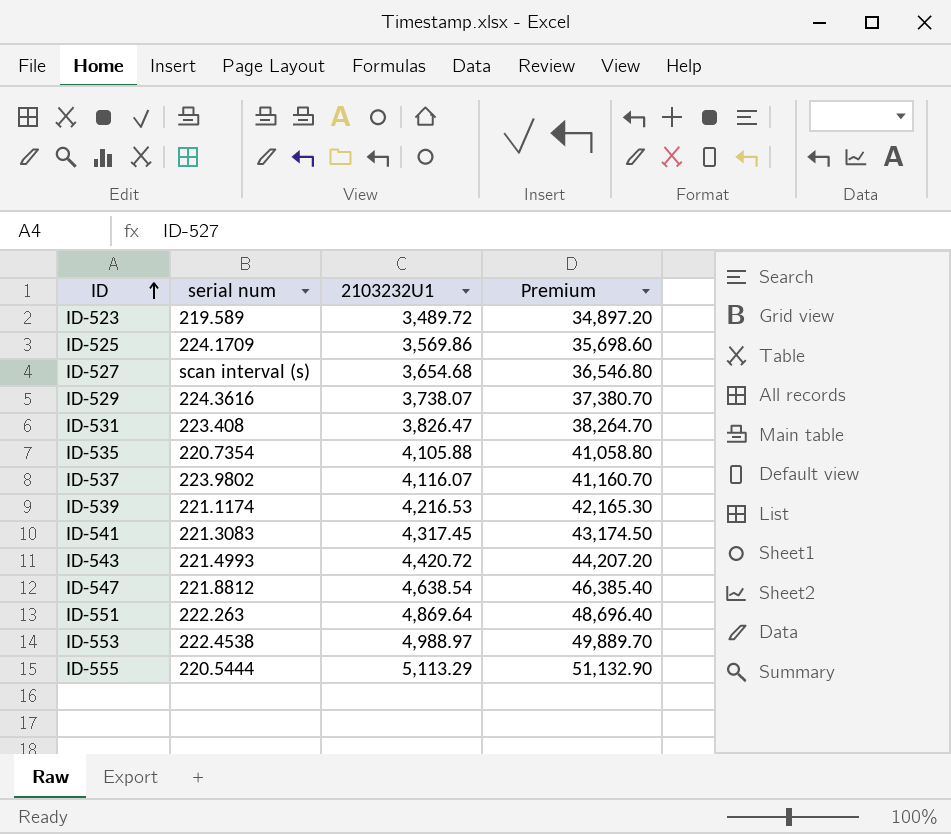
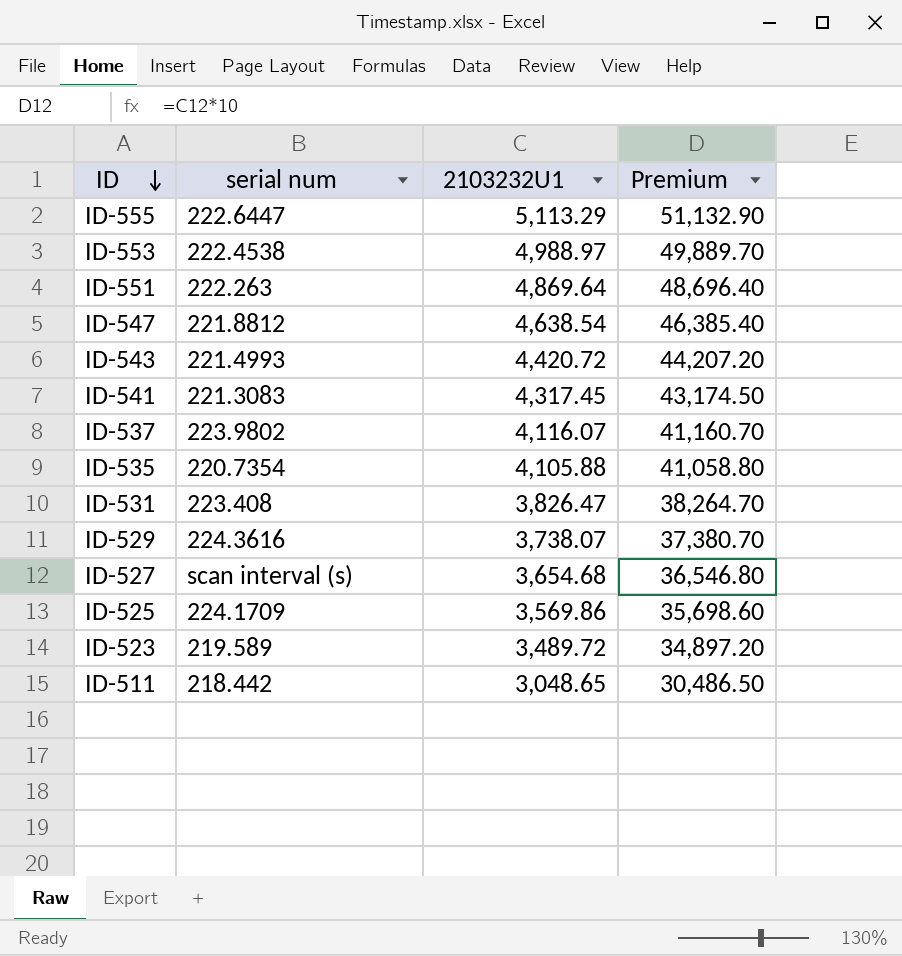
row order: ID ascending -> ID descending
row ID-539: 221.1174 | 4,216.53 | 42,165.30 -> none
ID-555 | serial num: 220.5444 -> 222.6447
row ID-511: none -> 218.442 | 3,048.65 | 30,486.50

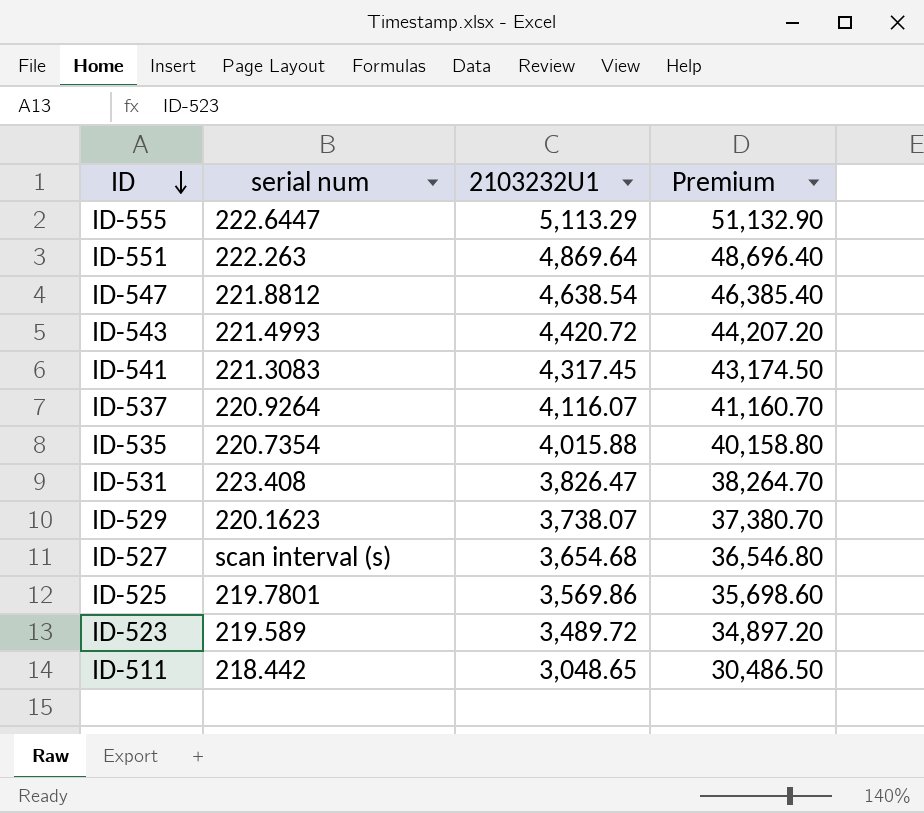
row ID-553: 222.4538 | 4,988.97 | 49,889.70 -> none
ID-537 | serial num: 223.9802 -> 220.9264
ID-535 | 2103232U1: 4,105.88 -> 4,015.88
ID-535 | Premium: 41,058.80 -> 40,158.80
ID-529 | serial num: 224.3616 -> 220.1623
ID-525 | serial num: 224.1709 -> 219.7801

